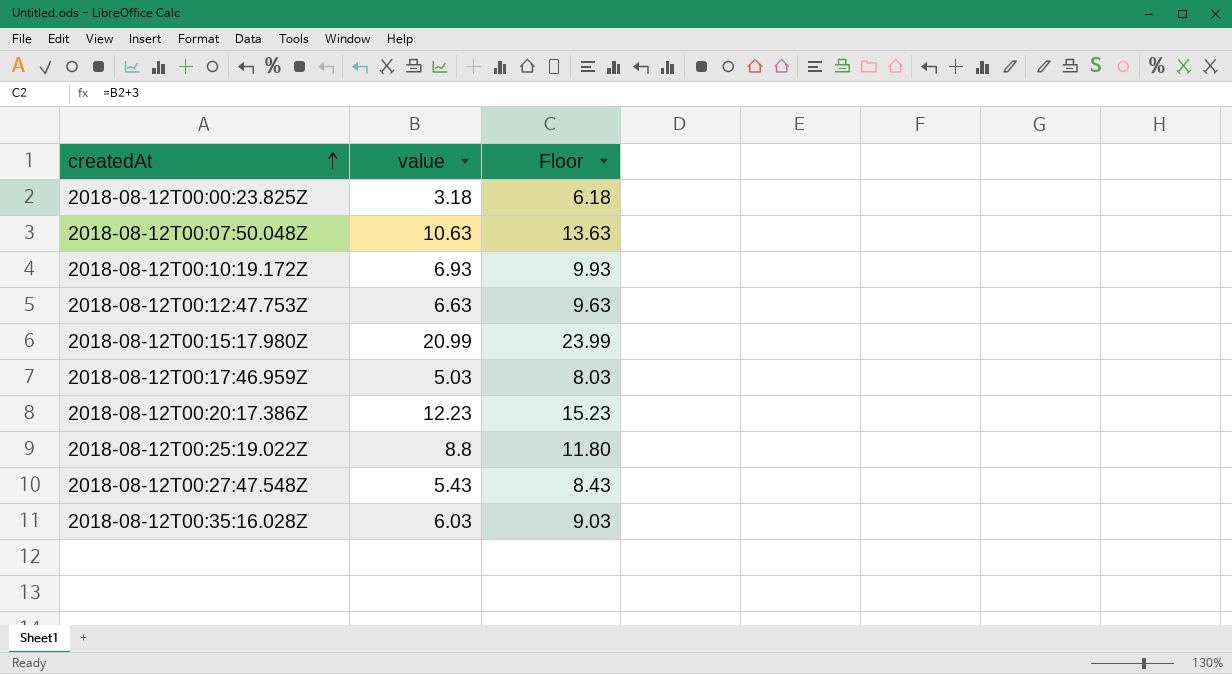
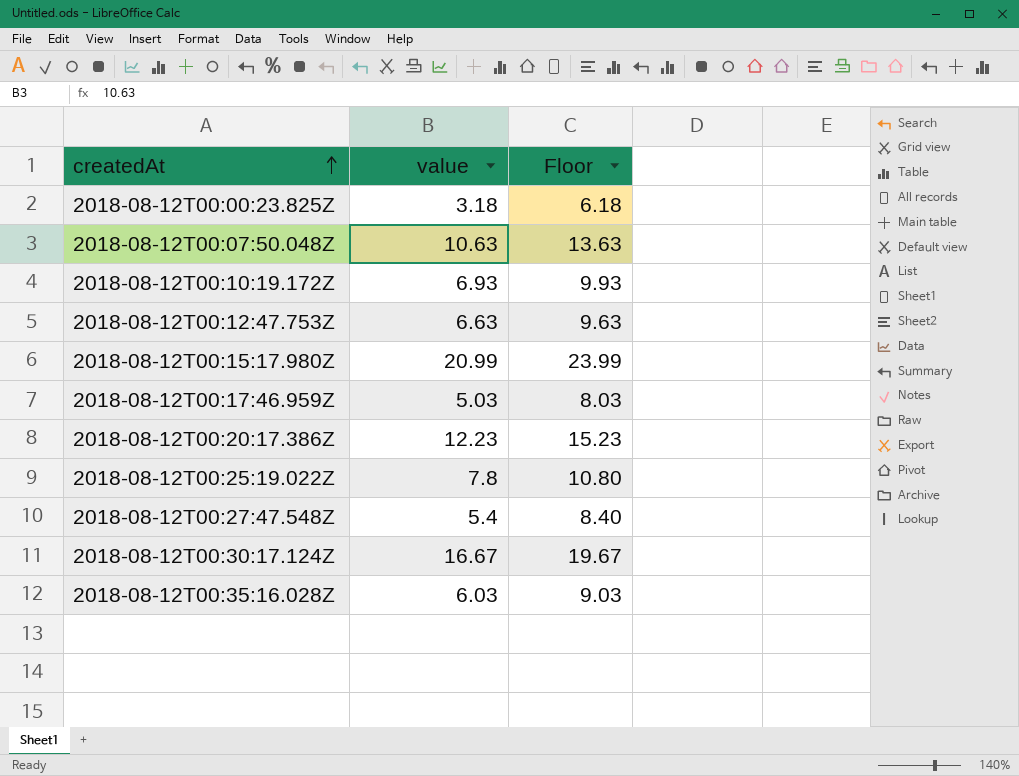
2018-08-12T00:25:19.022Z | value: 8.8 -> 7.8
2018-08-12T00:25:19.022Z | Floor: 11.80 -> 10.80
2018-08-12T00:27:47.548Z | value: 5.43 -> 5.4
2018-08-12T00:27:47.548Z | Floor: 8.43 -> 8.40
row 2018-08-12T00:30:17.124Z: none -> 16.67 | 19.67

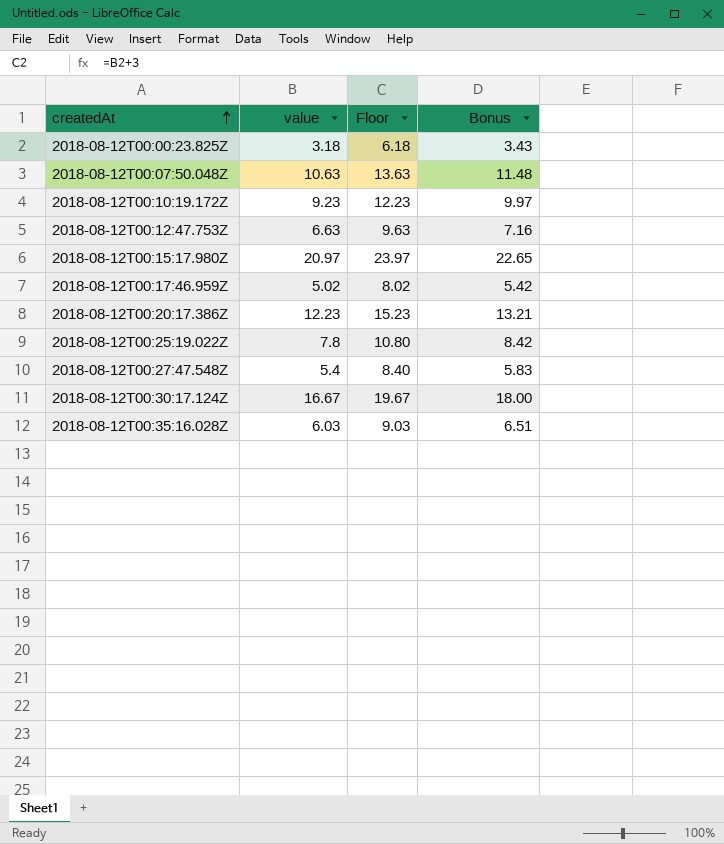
column Bonus | formula: none -> [value] * 1.08
2018-08-12T00:10:19.172Z | value: 6.93 -> 9.23
2018-08-12T00:10:19.172Z | Floor: 9.93 -> 12.23
2018-08-12T00:15:17.980Z | value: 20.99 -> 20.97
2018-08-12T00:15:17.980Z | Floor: 23.99 -> 23.97
2018-08-12T00:17:46.959Z | value: 5.03 -> 5.02
2018-08-12T00:17:46.959Z | Floor: 8.03 -> 8.02

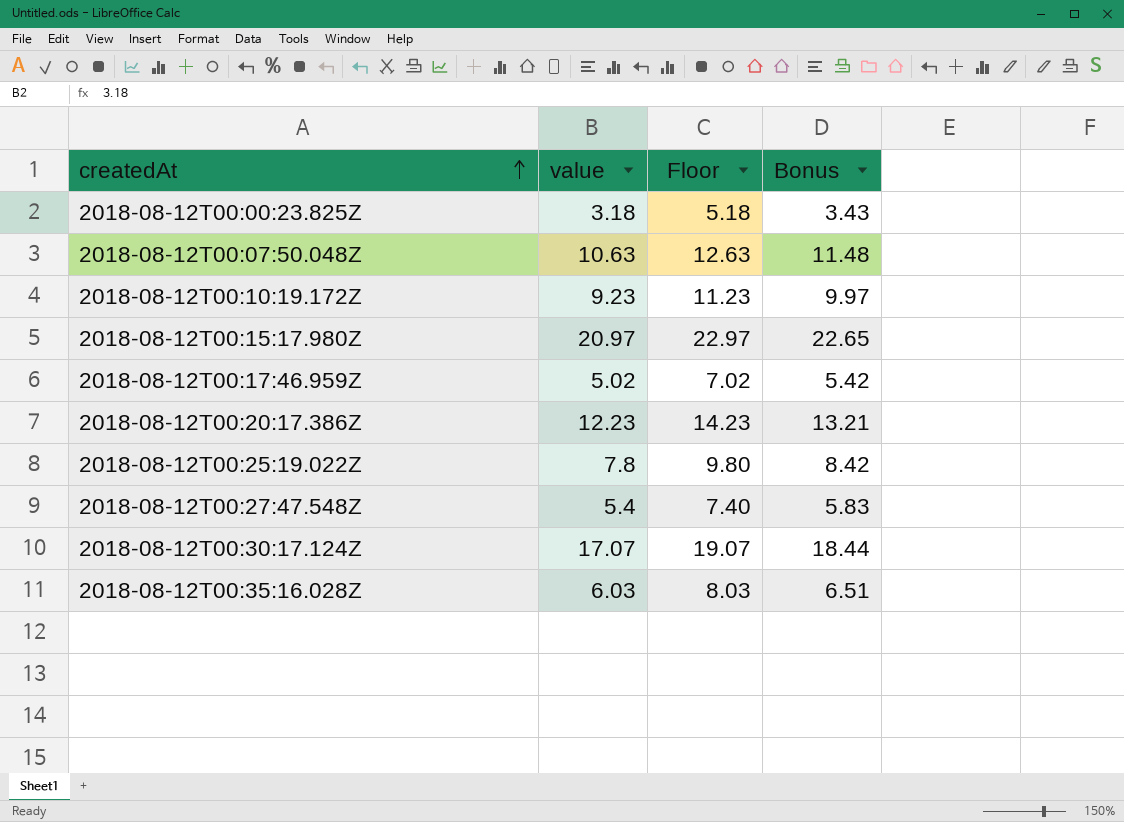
column Floor | formula: [value] + 3 -> [value] + 2
row 2018-08-12T00:12:47.753Z: 6.63 | 9.63 | 7.16 -> none
2018-08-12T00:30:17.124Z | value: 16.67 -> 17.07
2018-08-12T00:30:17.124Z | Bonus: 18.00 -> 18.44

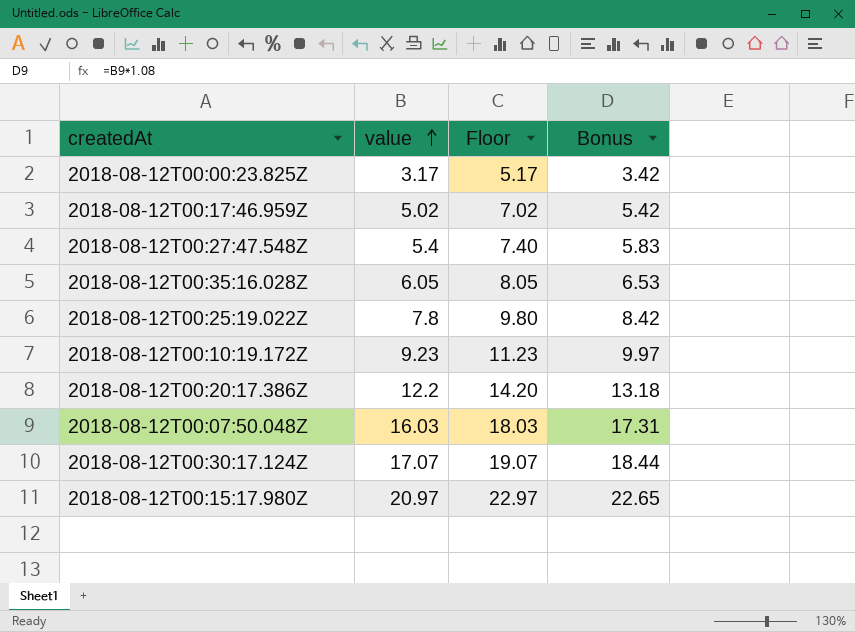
row order: createdAt ascending -> value ascending
2018-08-12T00:00:23.825Z | value: 3.18 -> 3.17
2018-08-12T00:00:23.825Z | Floor: 5.18 -> 5.17
2018-08-12T00:00:23.825Z | Bonus: 3.43 -> 3.42
2018-08-12T00:35:16.028Z | value: 6.03 -> 6.05
2018-08-12T00:35:16.028Z | Floor: 8.03 -> 8.05
2018-08-12T00:35:16.028Z | Bonus: 6.51 -> 6.53
2018-08-12T00:20:17.386Z | value: 12.23 -> 12.2
2018-08-12T00:20:17.386Z | Floor: 14.23 -> 14.20
2018-08-12T00:20:17.386Z | Bonus: 13.21 -> 13.18
2018-08-12T00:07:50.048Z | value: 10.63 -> 16.03
2018-08-12T00:07:50.048Z | Floor: 12.63 -> 18.03
2018-08-12T00:07:50.048Z | Bonus: 11.48 -> 17.31

